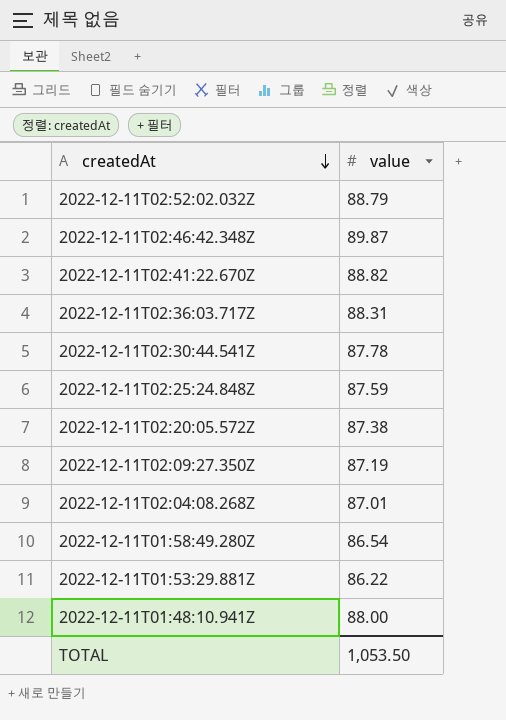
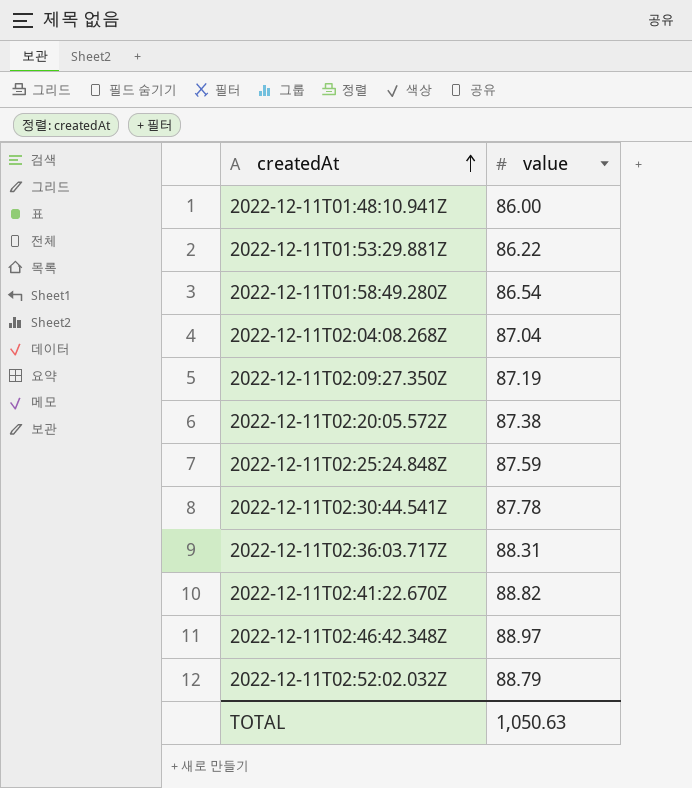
row order: createdAt descending -> createdAt ascending
2022-12-11T01:48:10.941Z | value: 88.00 -> 86.00
2022-12-11T02:04:08.268Z | value: 87.01 -> 87.04
2022-12-11T02:46:42.348Z | value: 89.87 -> 88.97
TOTAL | value: 1,053.50 -> 1,050.63

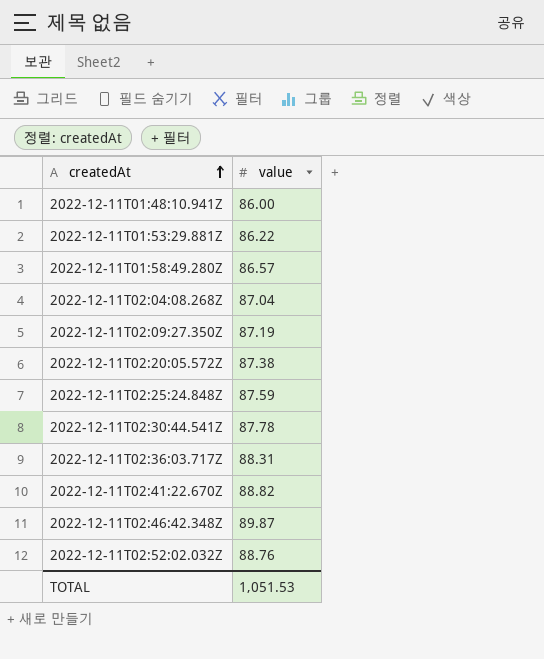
2022-12-11T01:58:49.280Z | value: 86.54 -> 86.57
2022-12-11T02:46:42.348Z | value: 88.97 -> 89.87
2022-12-11T02:52:02.032Z | value: 88.79 -> 88.76
TOTAL | value: 1,050.63 -> 1,051.53

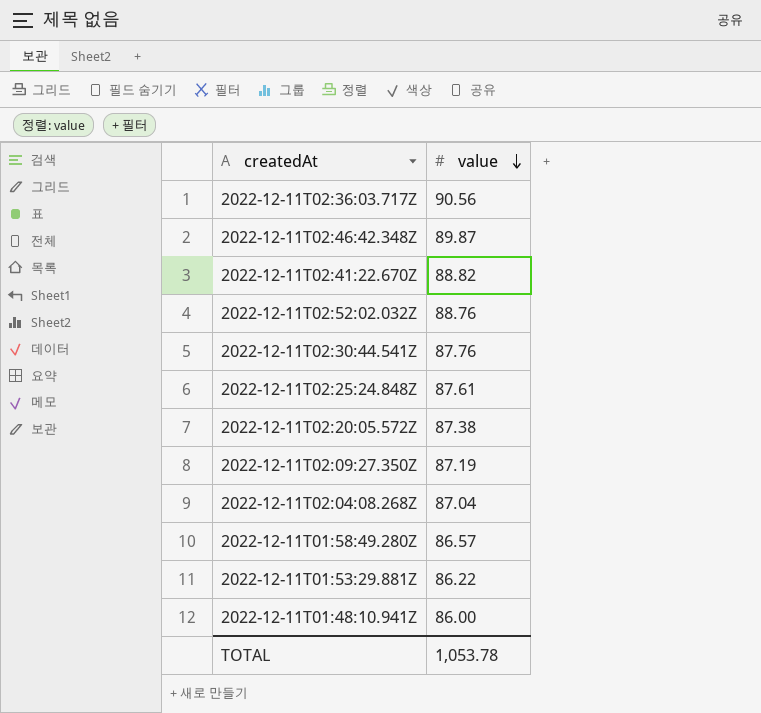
row order: createdAt ascending -> value descending
2022-12-11T02:36:03.717Z | value: 88.31 -> 90.56
2022-12-11T02:30:44.541Z | value: 87.78 -> 87.76
2022-12-11T02:25:24.848Z | value: 87.59 -> 87.61
TOTAL | value: 1,051.53 -> 1,053.78

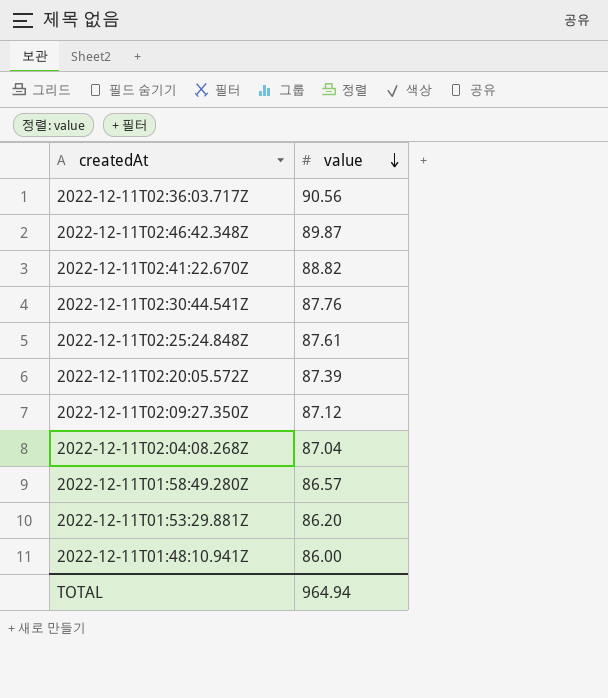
row 2022-12-11T02:52:02.032Z: 88.76 -> none
2022-12-11T02:20:05.572Z | value: 87.38 -> 87.39
2022-12-11T02:09:27.350Z | value: 87.19 -> 87.12
2022-12-11T01:53:29.881Z | value: 86.22 -> 86.20
TOTAL | value: 1,053.78 -> 964.94

